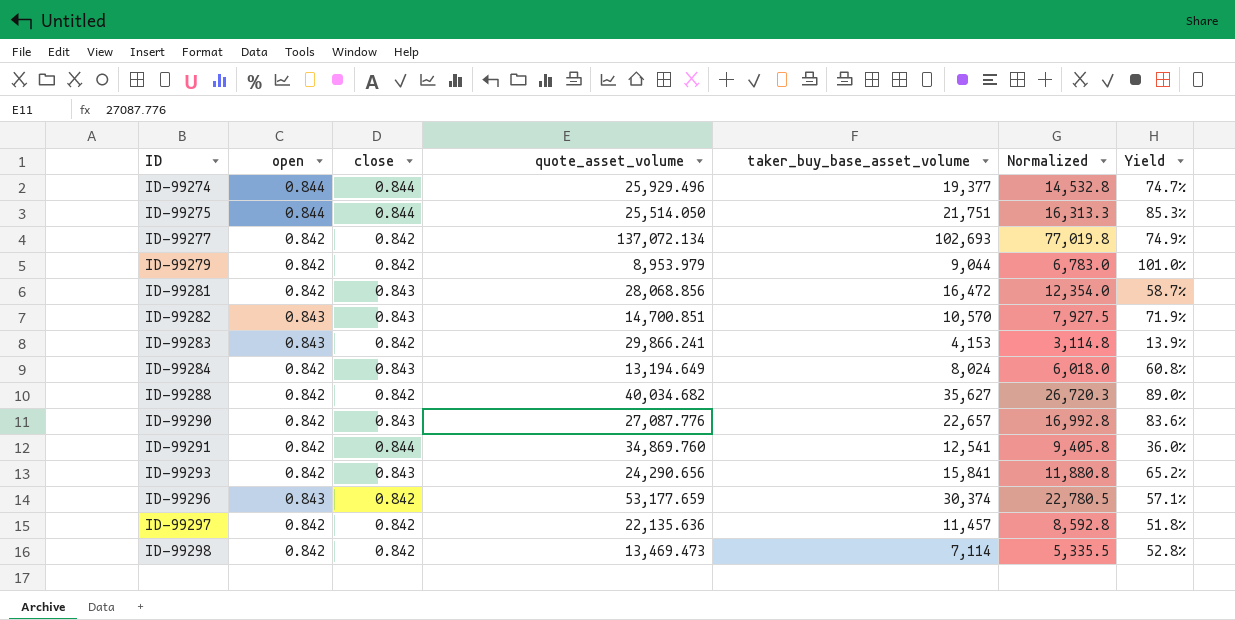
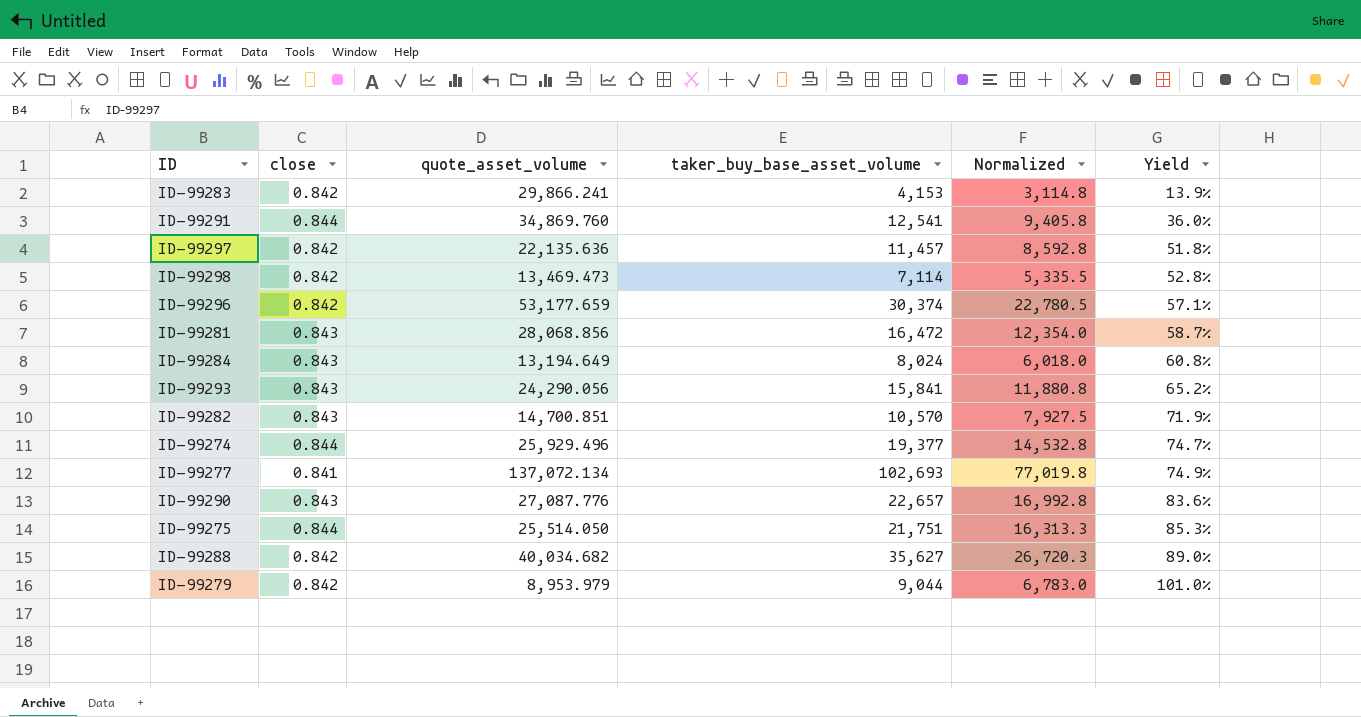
row order: ID ascending -> Yield ascending
column open | position: 2 -> none
ID-99293 | quote_asset_volume: 24,290.656 -> 24,290.056
ID-99277 | close: 0.842 -> 0.841

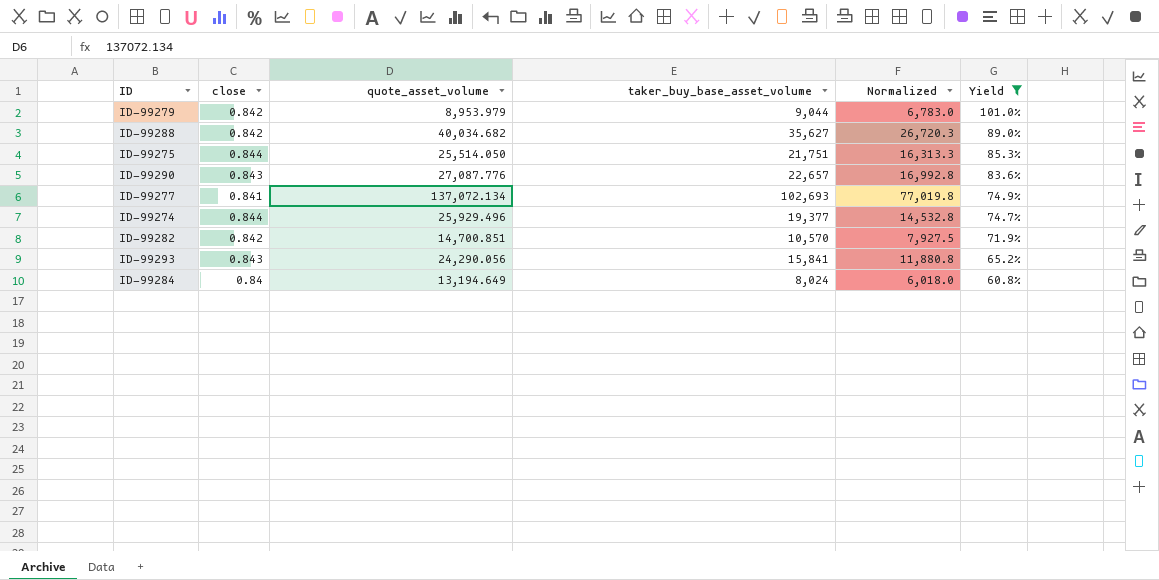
filter: none -> Yield >= 60.8%
row order: Yield ascending -> Yield descending
ID-99282 | close: 0.843 -> 0.842
ID-99284 | close: 0.843 -> 0.84

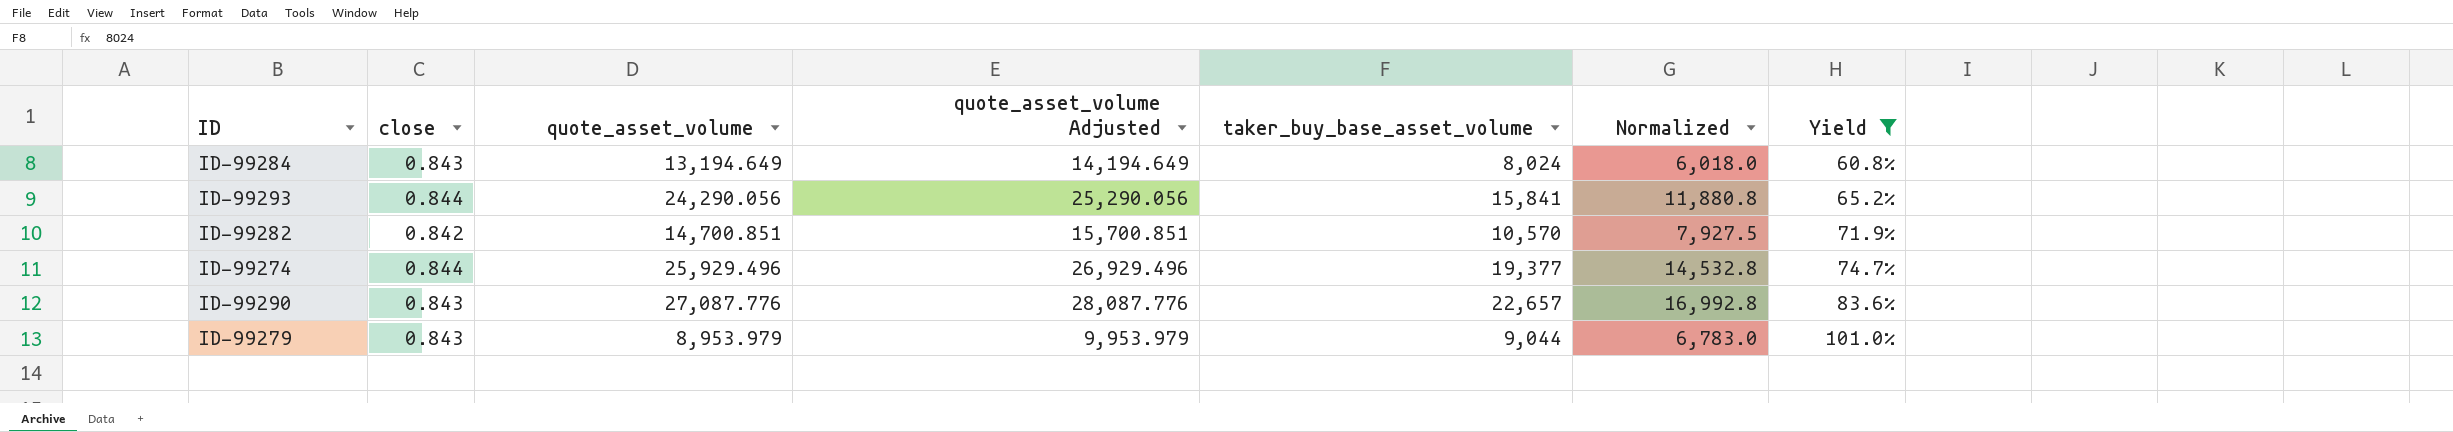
row order: Yield descending -> Yield ascending
column quote_asset_volume Adjusted | formula: none -> [quote_asset_volume] + 1000
row ID-99288: 0.842 | 40,034.682 | 35,627 | 26,720.3 | 89.0% -> none
row ID-99275: 0.844 | 25,514.050 | 21,751 | 16,313.3 | 85.3% -> none
row ID-99277: 0.841 | 137,072.134 | 102,693 | 77,019.8 | 74.9% -> none
ID-99284 | close: 0.84 -> 0.843
ID-99293 | close: 0.843 -> 0.844
ID-99279 | close: 0.842 -> 0.843

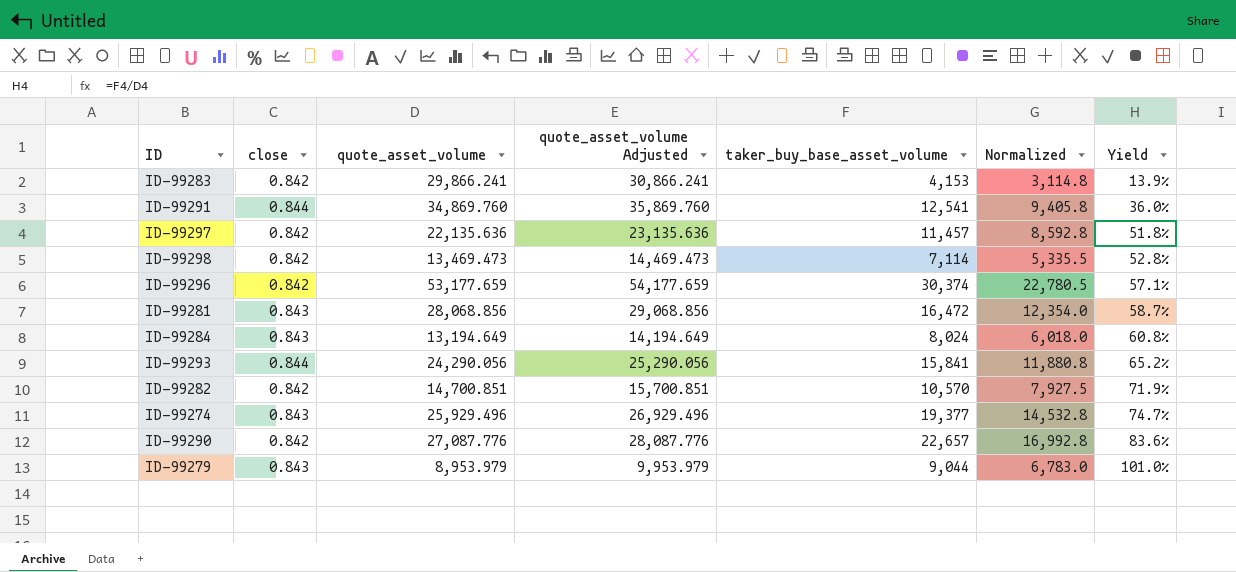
filter: Yield >= 60.8% -> none
ID-99274 | close: 0.844 -> 0.843
ID-99290 | close: 0.843 -> 0.842

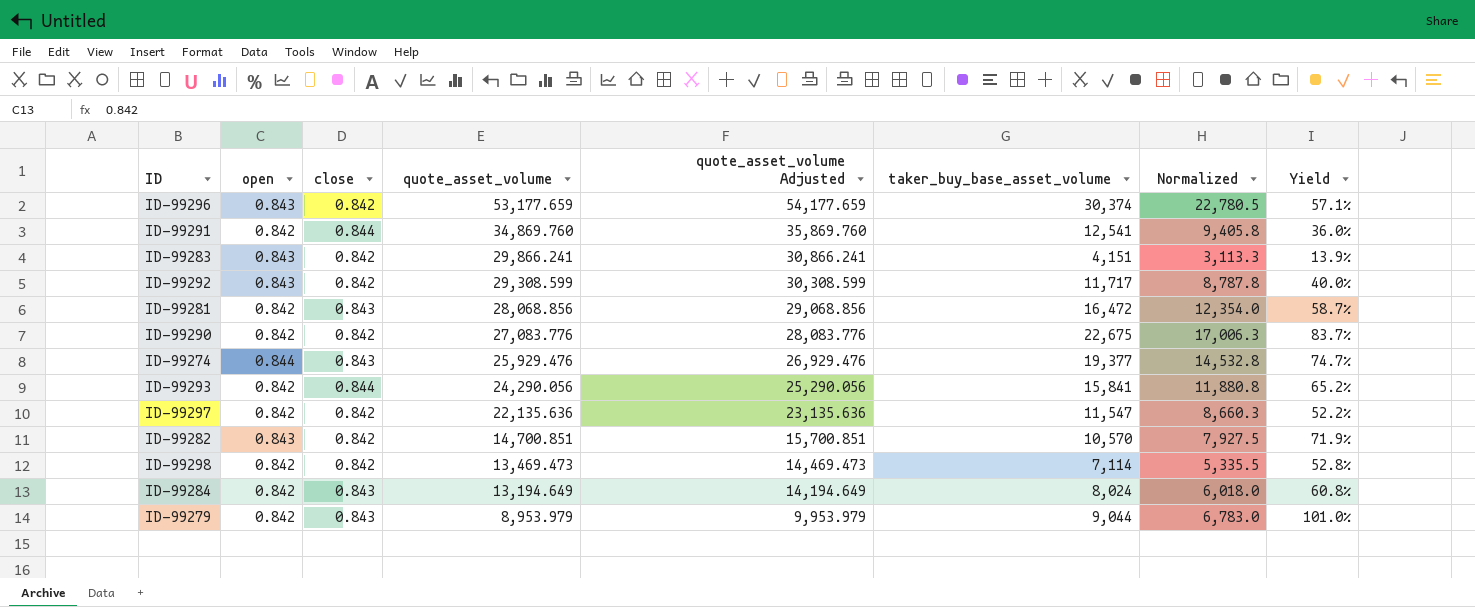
row order: Yield ascending -> quote_asset_volume descending
column open | position: none -> 2
ID-99283 | taker_buy_base_asset_volume: 4,153 -> 4,151
ID-99283 | Normalized: 3,114.8 -> 3,113.3
row ID-99292: none -> 0.843 | 0.842 | 29,308.599 | 30,308.599 | 11,717 | 8,787.8 | 40.0%
ID-99290 | quote_asset_volume: 27,087.776 -> 27,083.776
ID-99290 | quote_asset_volume Adjusted: 28,087.776 -> 28,083.776
ID-99290 | taker_buy_base_asset_volume: 22,657 -> 22,675
ID-99290 | Normalized: 16,992.8 -> 17,006.3
ID-99290 | Yield: 83.6% -> 83.7%
ID-99274 | quote_asset_volume: 25,929.496 -> 25,929.476
ID-99274 | quote_asset_volume Adjusted: 26,929.496 -> 26,929.476
ID-99297 | taker_buy_base_asset_volume: 11,457 -> 11,547
ID-99297 | Normalized: 8,592.8 -> 8,660.3
ID-99297 | Yield: 51.8% -> 52.2%

